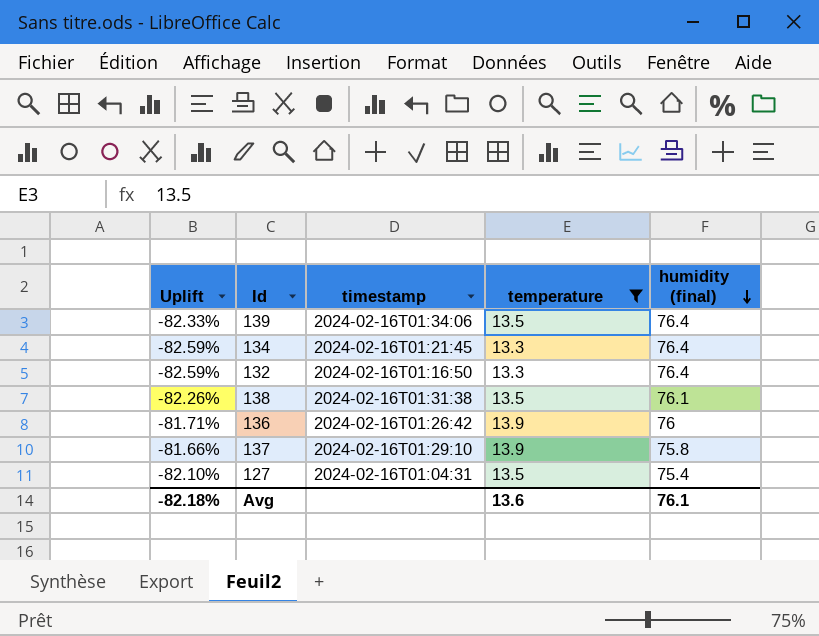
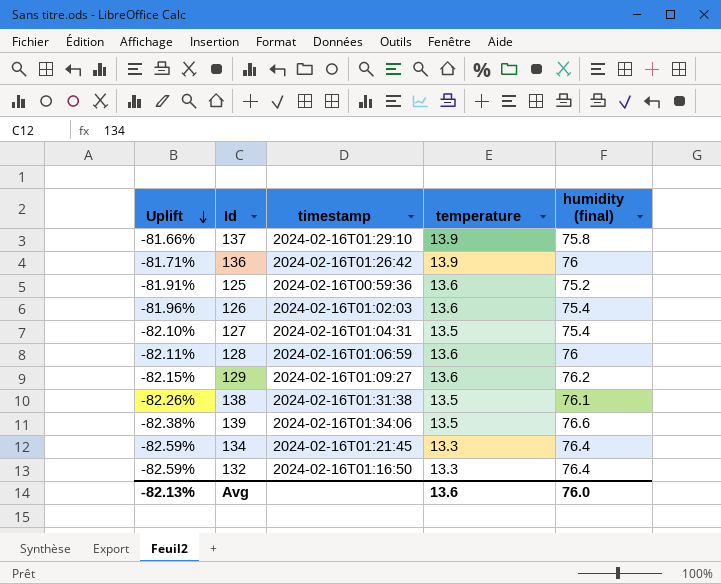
filter: temperature != 13.6 -> none
row order: humidity (final) descending -> Uplift descending
139 | Uplift: -82.33% -> -82.38%
139 | humidity (final): 76.4 -> 76.6
Avg | Uplift: -82.18% -> -82.13%
Avg | humidity (final): 76.1 -> 76.0

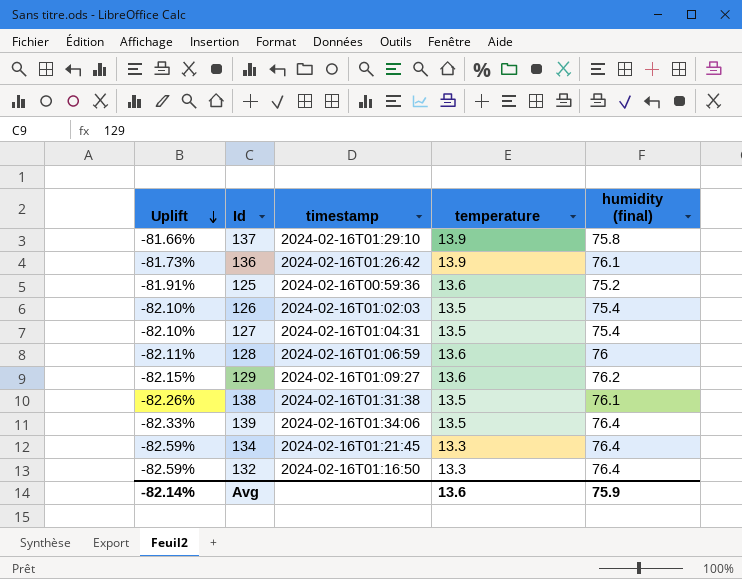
136 | Uplift: -81.71% -> -81.73%
136 | humidity (final): 76 -> 76.1
126 | Uplift: -81.96% -> -82.10%
126 | temperature: 13.6 -> 13.5
139 | Uplift: -82.38% -> -82.33%
139 | humidity (final): 76.6 -> 76.4
Avg | Uplift: -82.13% -> -82.14%
Avg | humidity (final): 76.0 -> 75.9

